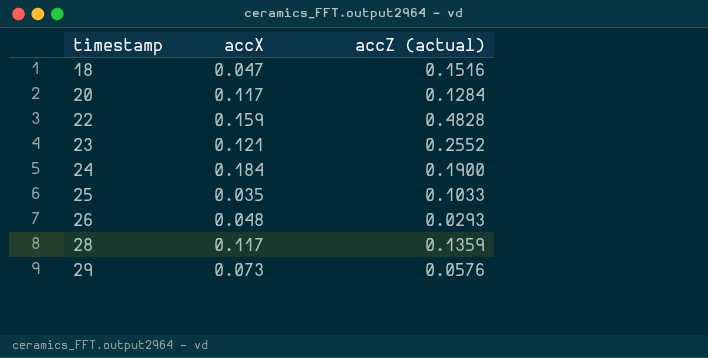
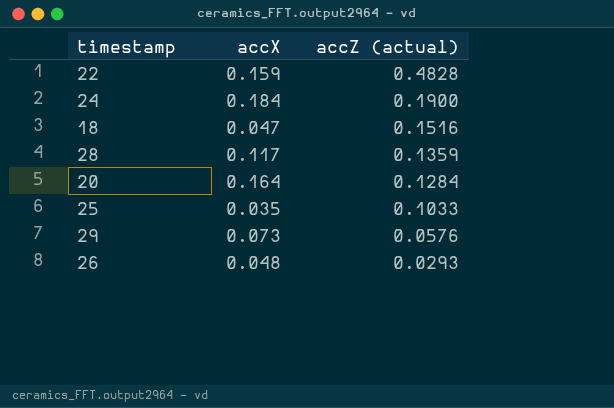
row order: timestamp ascending -> accZ (actual) descending
row 23: 0.121 | 0.2552 -> none
20 | accX: 0.117 -> 0.164

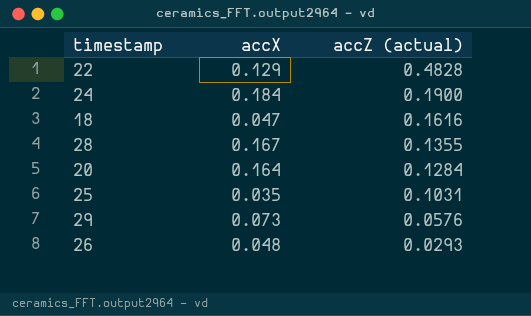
22 | accX: 0.159 -> 0.129
18 | accZ (actual): 0.1516 -> 0.1616
28 | accX: 0.117 -> 0.167
28 | accZ (actual): 0.1359 -> 0.1355
25 | accZ (actual): 0.1033 -> 0.1031

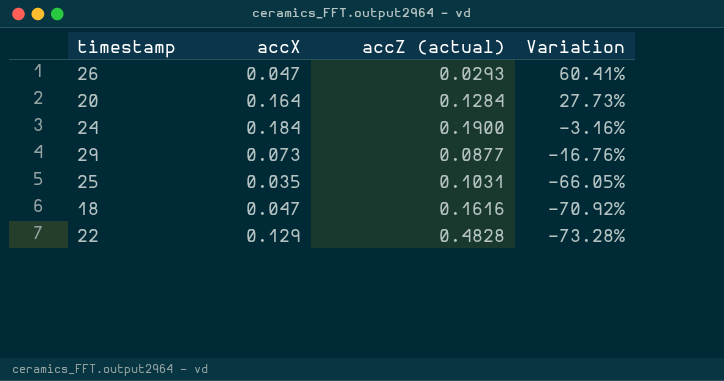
row order: accZ (actual) descending -> Variation descending
column Variation | formula: none -> ([accX] - [accZ (actual)]) / [accZ (actual)]
row 28: 0.167 | 0.1355 -> none
26 | accX: 0.048 -> 0.047
29 | accZ (actual): 0.0576 -> 0.0877

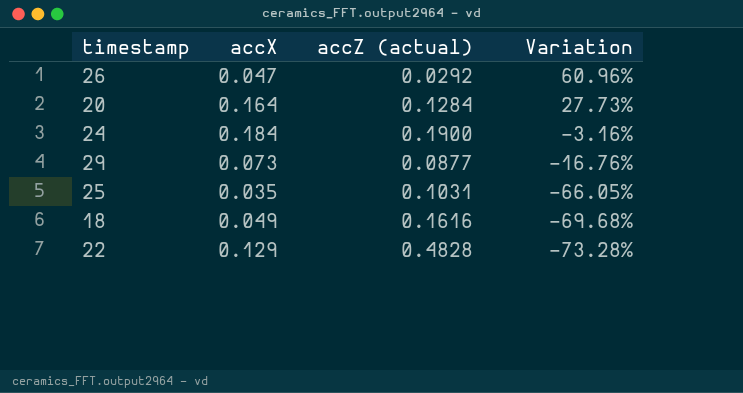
26 | accZ (actual): 0.0293 -> 0.0292
26 | Variation: 60.41% -> 60.96%
18 | accX: 0.047 -> 0.049
18 | Variation: -70.92% -> -69.68%

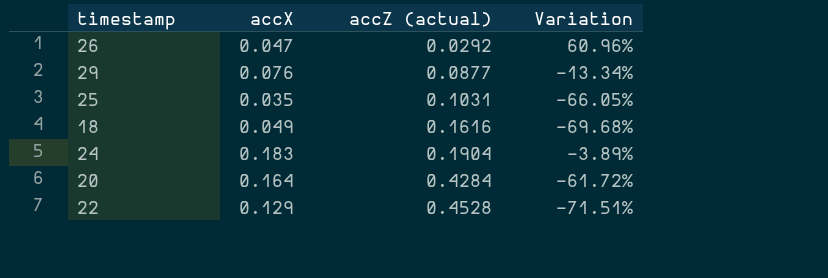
row order: Variation descending -> accZ (actual) ascending
29 | accX: 0.073 -> 0.076
29 | Variation: -16.76% -> -13.34%
24 | accX: 0.184 -> 0.183
24 | accZ (actual): 0.1900 -> 0.1904
24 | Variation: -3.16% -> -3.89%
20 | accZ (actual): 0.1284 -> 0.4284
20 | Variation: 27.73% -> -61.72%
22 | accZ (actual): 0.4828 -> 0.4528
22 | Variation: -73.28% -> -71.51%

